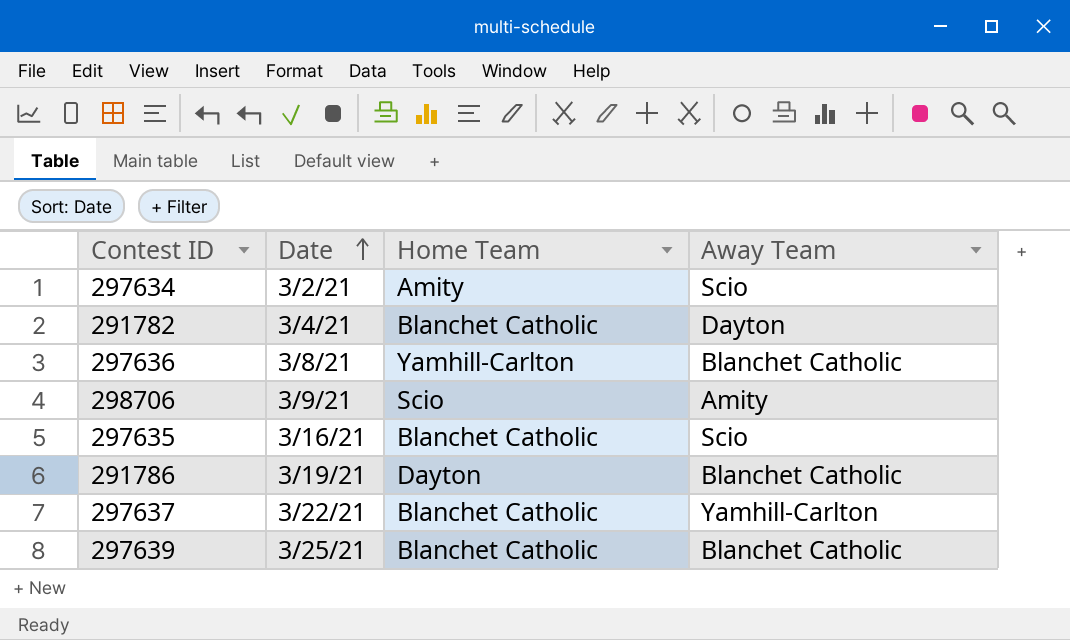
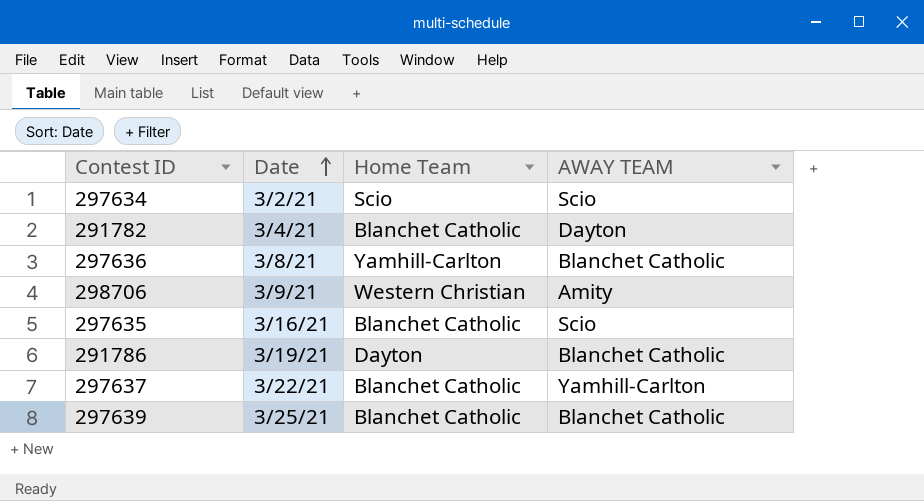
column name: Away Team -> AWAY TEAM
297634 | Home Team: Amity -> Scio
298706 | Home Team: Scio -> Western Christian

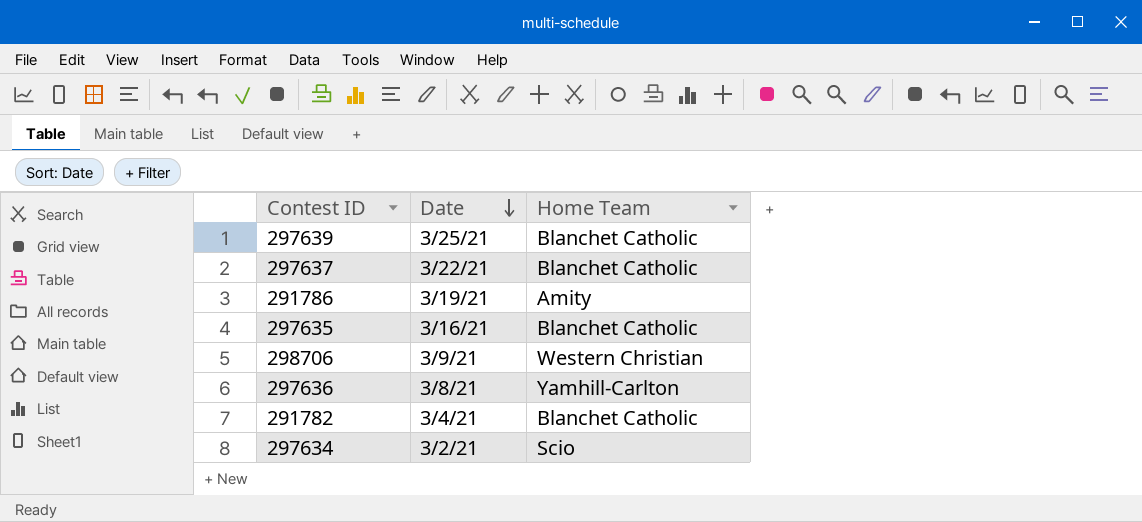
row order: Date ascending -> Date descending
column AWAY TEAM | position: 4 -> none
291786 | Home Team: Dayton -> Amity

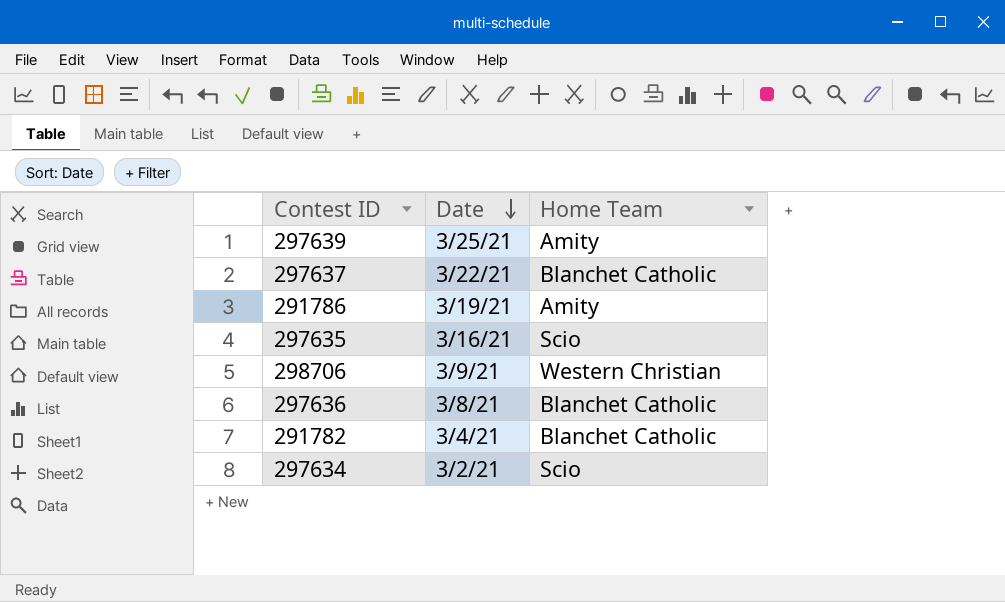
297639 | Home Team: Blanchet Catholic -> Amity
297635 | Home Team: Blanchet Catholic -> Scio
297636 | Home Team: Yamhill-Carlton -> Blanchet Catholic

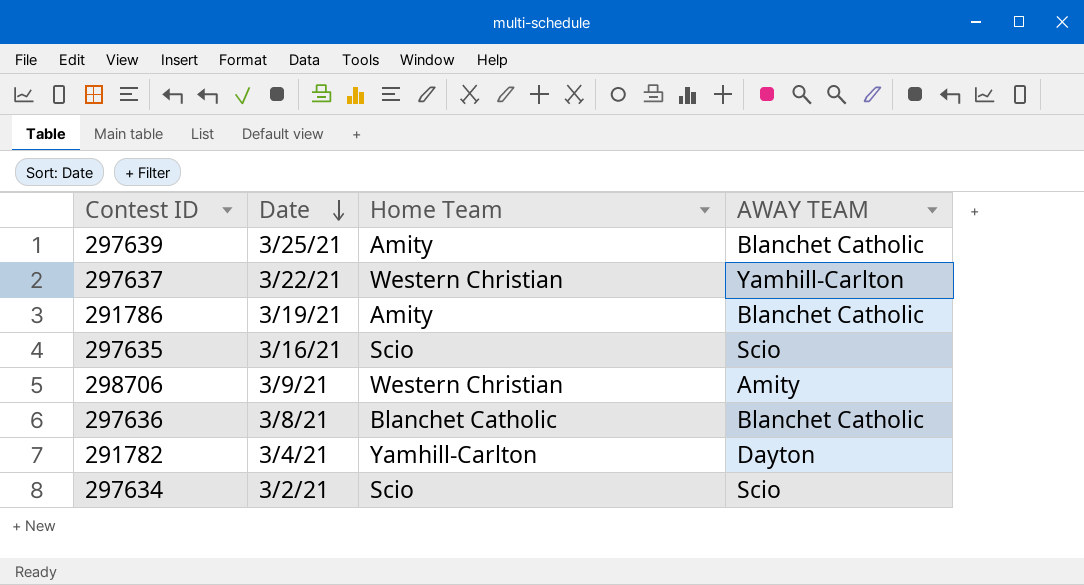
column AWAY TEAM | position: none -> 4
297637 | Home Team: Blanchet Catholic -> Western Christian
291782 | Home Team: Blanchet Catholic -> Yamhill-Carlton

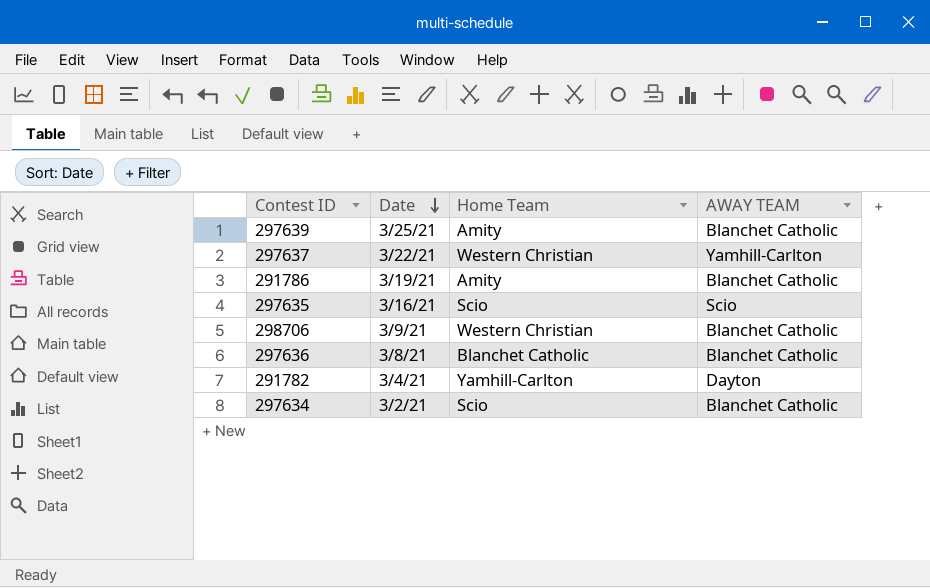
298706 | AWAY TEAM: Amity -> Blanchet Catholic
297634 | AWAY TEAM: Scio -> Blanchet Catholic

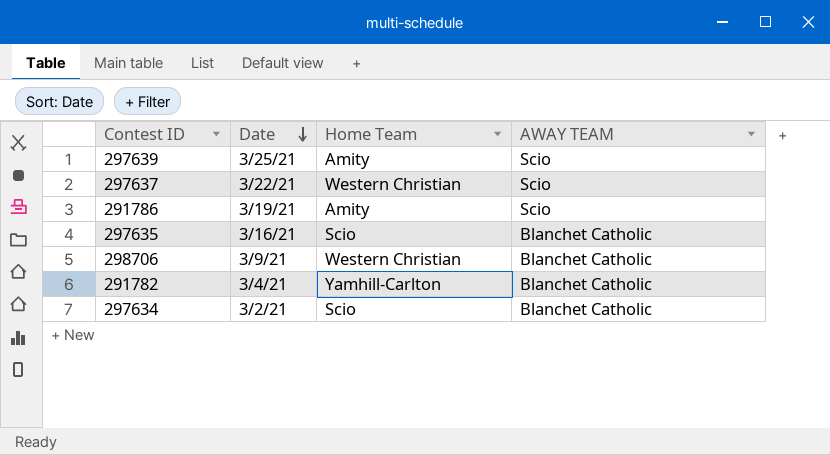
row 297636: 3/8/21 | Blanchet Catholic | Blanchet Catholic -> none
297639 | AWAY TEAM: Blanchet Catholic -> Scio
297637 | AWAY TEAM: Yamhill-Carlton -> Scio
291786 | AWAY TEAM: Blanchet Catholic -> Scio
297635 | AWAY TEAM: Scio -> Blanchet Catholic
291782 | AWAY TEAM: Dayton -> Blanchet Catholic

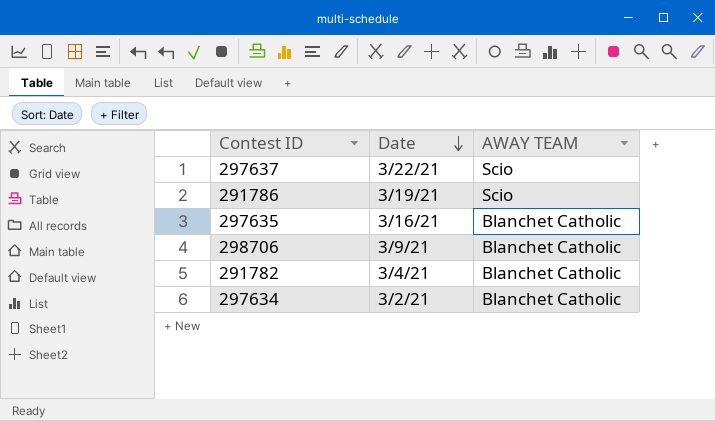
column Home Team | position: 3 -> none
row 297639: 3/25/21 | Amity | Scio -> none

